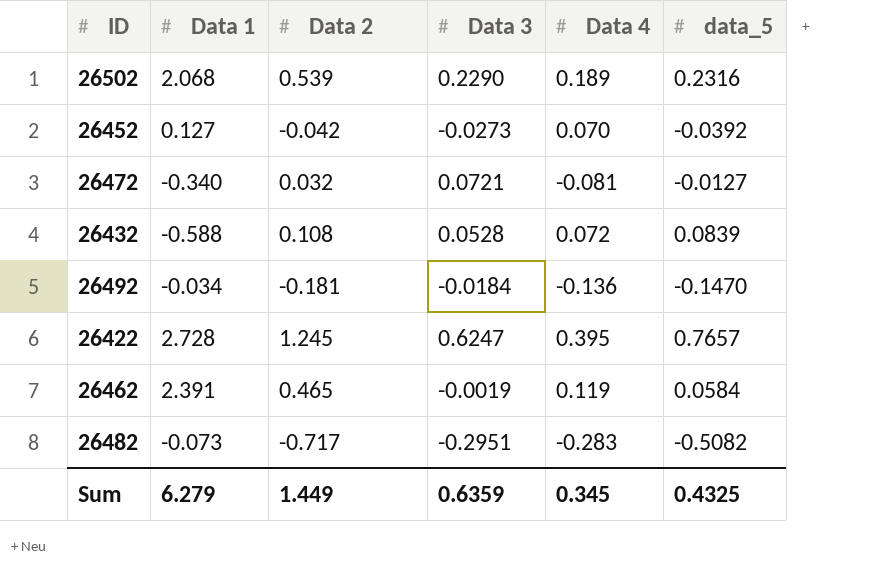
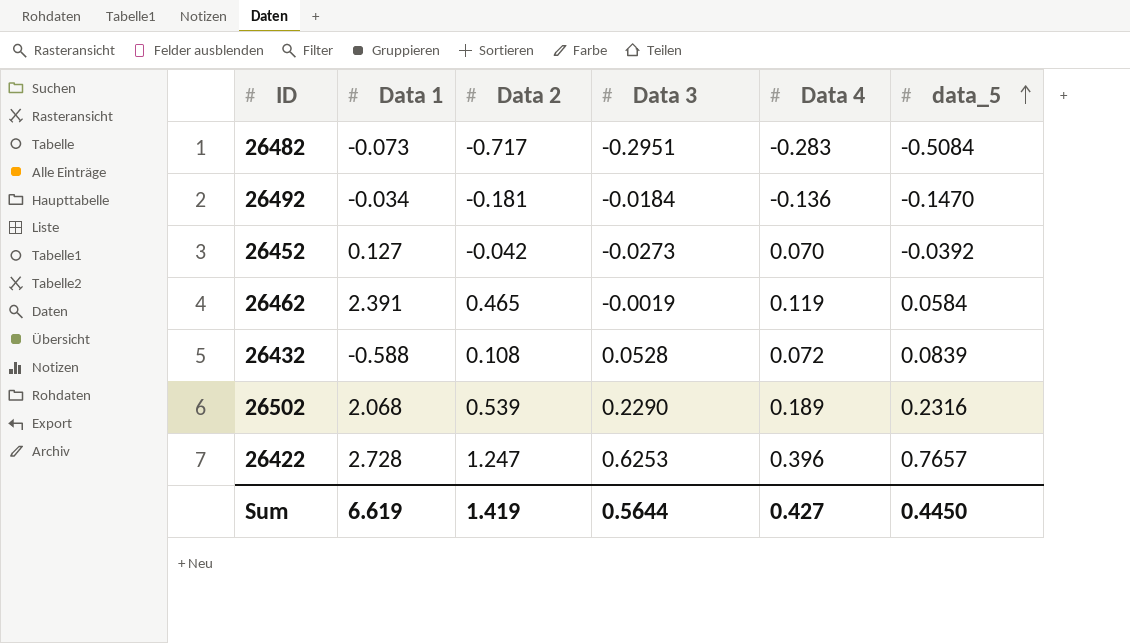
row order: none -> data_5 ascending
row 26472: -0.340 | 0.032 | 0.0721 | -0.081 | -0.0127 -> none
26482 | data_5: -0.5082 -> -0.5084
26422 | Data 2: 1.245 -> 1.247
26422 | Data 3: 0.6247 -> 0.6253
26422 | Data 4: 0.395 -> 0.396
Sum | Data 1: 6.279 -> 6.619
Sum | Data 2: 1.449 -> 1.419
Sum | Data 3: 0.6359 -> 0.5644
Sum | Data 4: 0.345 -> 0.427
Sum | data_5: 0.4325 -> 0.4450

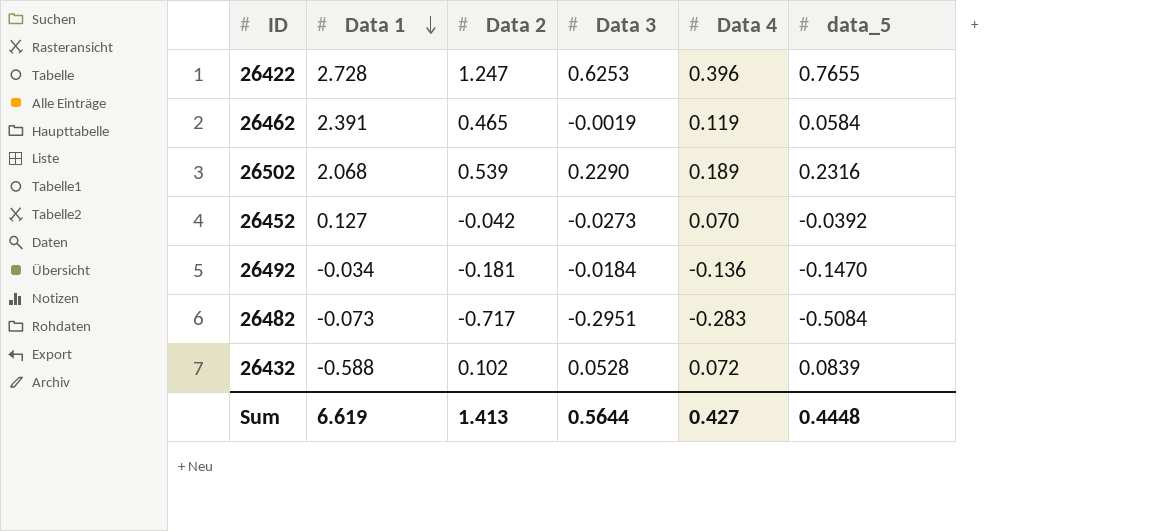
row order: data_5 ascending -> Data 1 descending
26422 | data_5: 0.7657 -> 0.7655
26432 | Data 2: 0.108 -> 0.102
Sum | Data 2: 1.419 -> 1.413
Sum | data_5: 0.4450 -> 0.4448

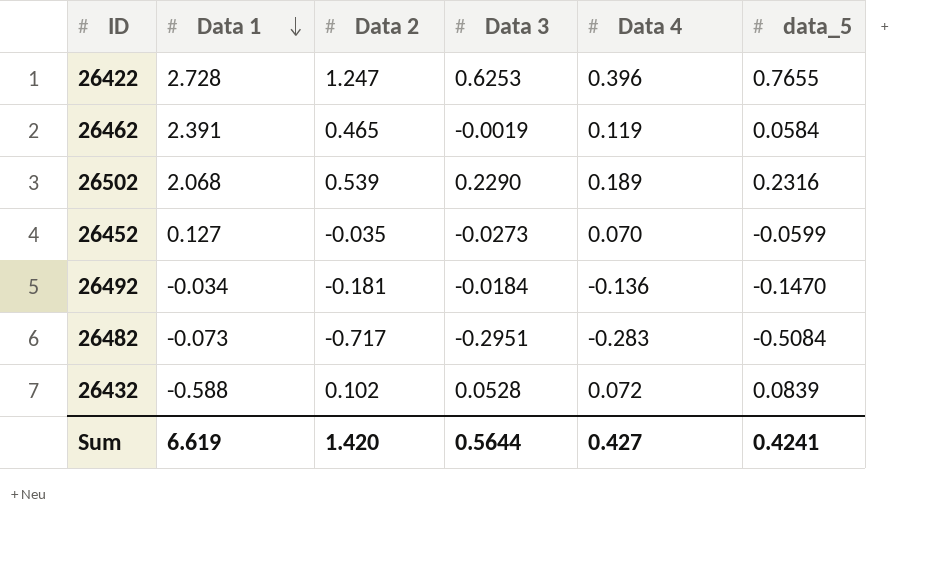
26452 | Data 2: -0.042 -> -0.035
26452 | data_5: -0.0392 -> -0.0599
Sum | Data 2: 1.413 -> 1.420
Sum | data_5: 0.4448 -> 0.4241

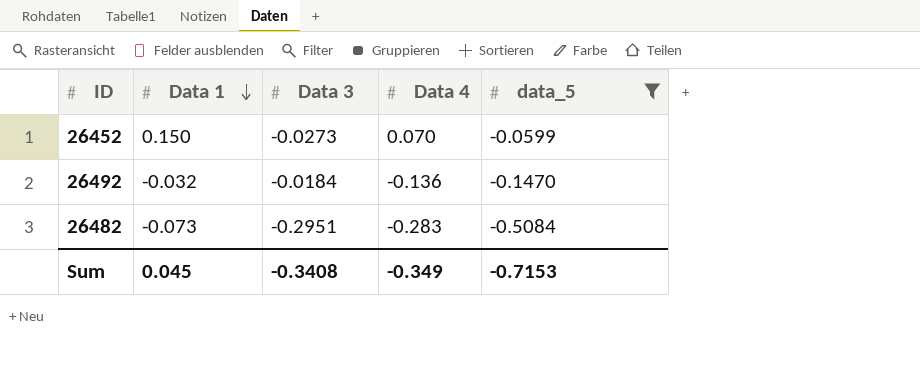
filter: none -> data_5 <= -0.0599
column Data 2 | position: 3 -> none
26452 | Data 1: 0.127 -> 0.150
26492 | Data 1: -0.034 -> -0.032
Sum | Data 1: 6.619 -> 0.045
Sum | Data 3: 0.5644 -> -0.3408
Sum | Data 4: 0.427 -> -0.349
Sum | data_5: 0.4241 -> -0.7153

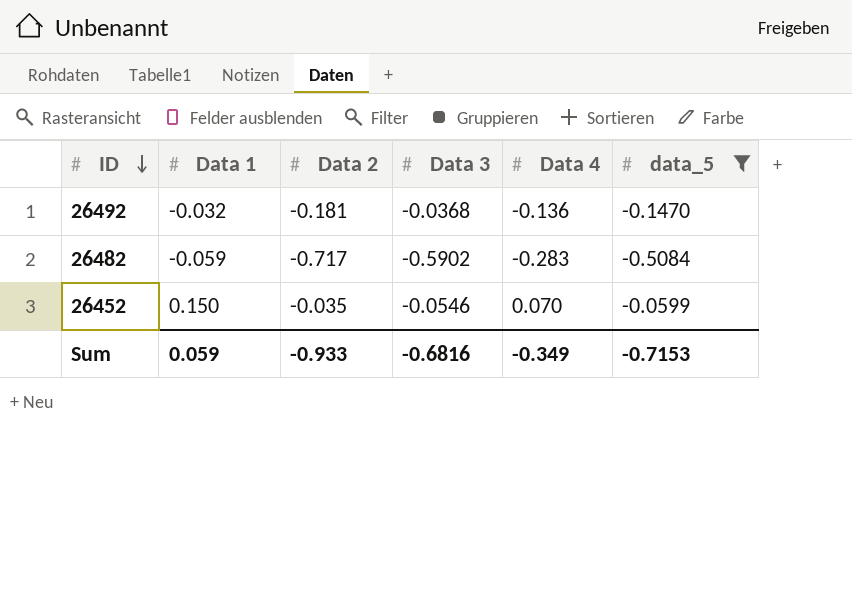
row order: Data 1 descending -> ID descending
column Data 2 | position: none -> 3
26492 | Data 3: -0.0184 -> -0.0368
26482 | Data 1: -0.073 -> -0.059
26482 | Data 3: -0.2951 -> -0.5902
26452 | Data 3: -0.0273 -> -0.0546
Sum | Data 1: 0.045 -> 0.059
Sum | Data 3: -0.3408 -> -0.6816

